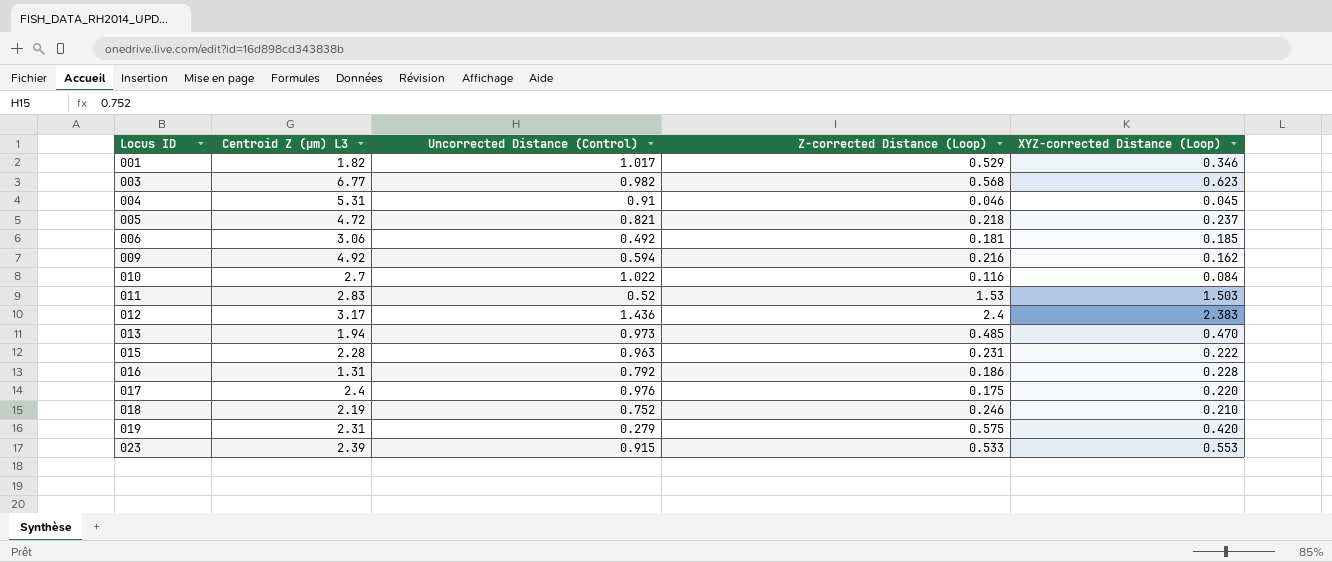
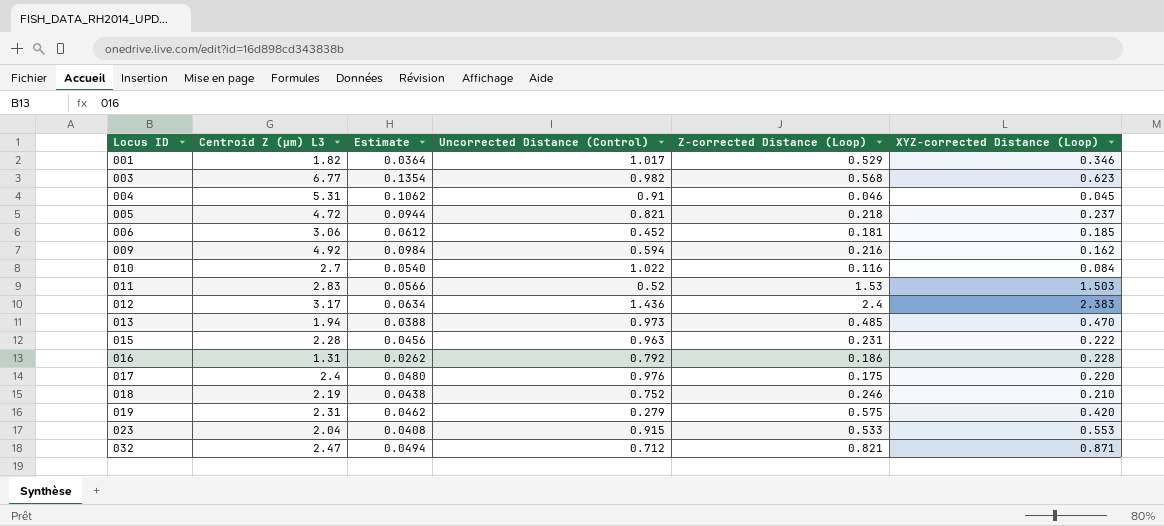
column Estimate | formula: none -> [Centroid Z (µm) L3] * 0.02
006 | Uncorrected Distance (Control): 0.492 -> 0.452
023 | Centroid Z (µm) L3: 2.39 -> 2.04
row 032: none -> 2.47 | 0.0494 | 0.712 | 0.821 | 0.871

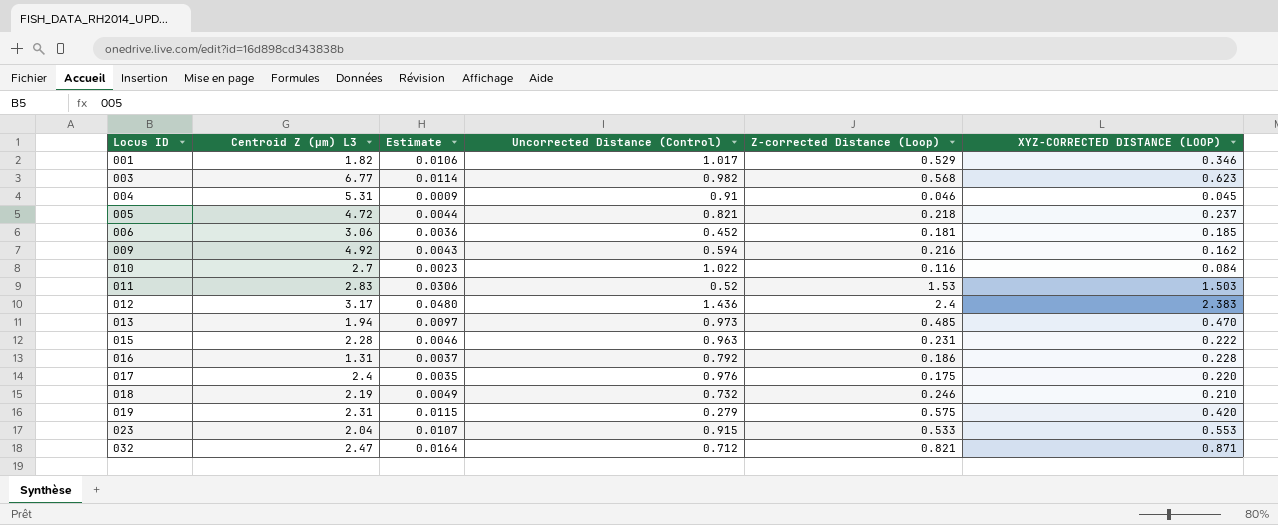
column Estimate | formula: [Centroid Z (µm) L3] * 0.02 -> [Z-corrected Distance (Loop)] * 0.02
column name: XYZ-corrected Distance (Loop) -> XYZ-CORRECTED DISTANCE (LOOP)
018 | Uncorrected Distance (Control): 0.752 -> 0.732

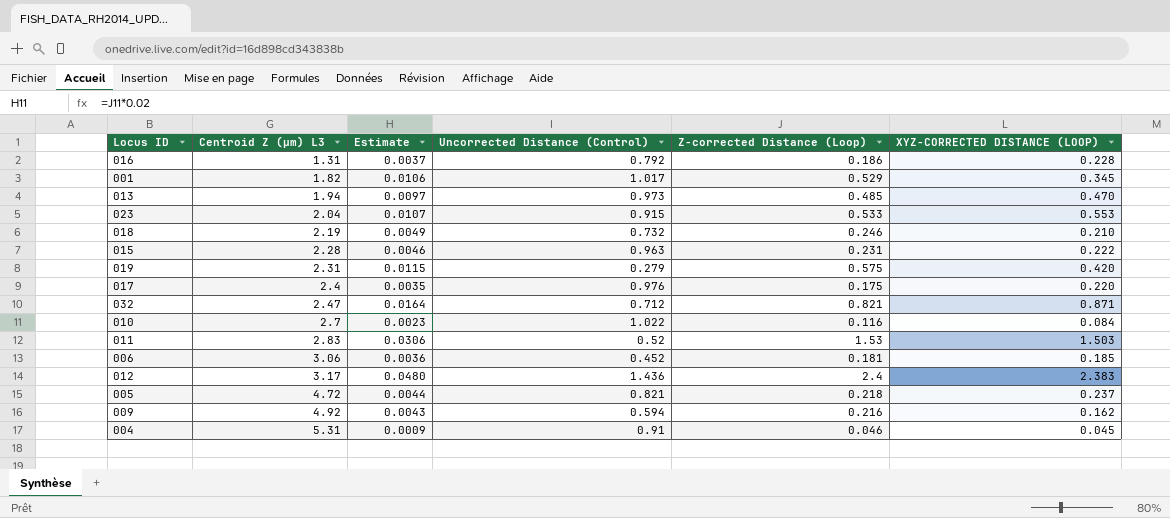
row order: Locus ID ascending -> Centroid Z (µm) L3 ascending
row 003: 6.77 | 0.0114 | 0.982 | 0.568 | 0.623 -> none
001 | XYZ-CORRECTED DISTANCE (LOOP): 0.346 -> 0.345

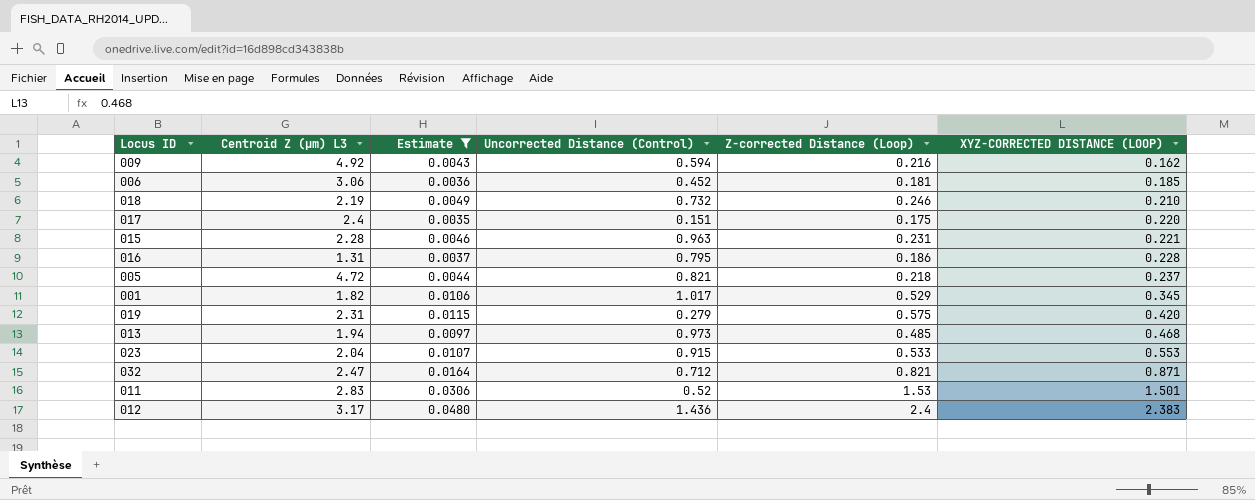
filter: none -> Estimate >= 0.0035
row order: Centroid Z (µm) L3 ascending -> XYZ-CORRECTED DISTANCE (LOOP) ascending
017 | Uncorrected Distance (Control): 0.976 -> 0.151
015 | XYZ-CORRECTED DISTANCE (LOOP): 0.222 -> 0.221
016 | Uncorrected Distance (Control): 0.792 -> 0.795
013 | XYZ-CORRECTED DISTANCE (LOOP): 0.470 -> 0.468
011 | XYZ-CORRECTED DISTANCE (LOOP): 1.503 -> 1.501

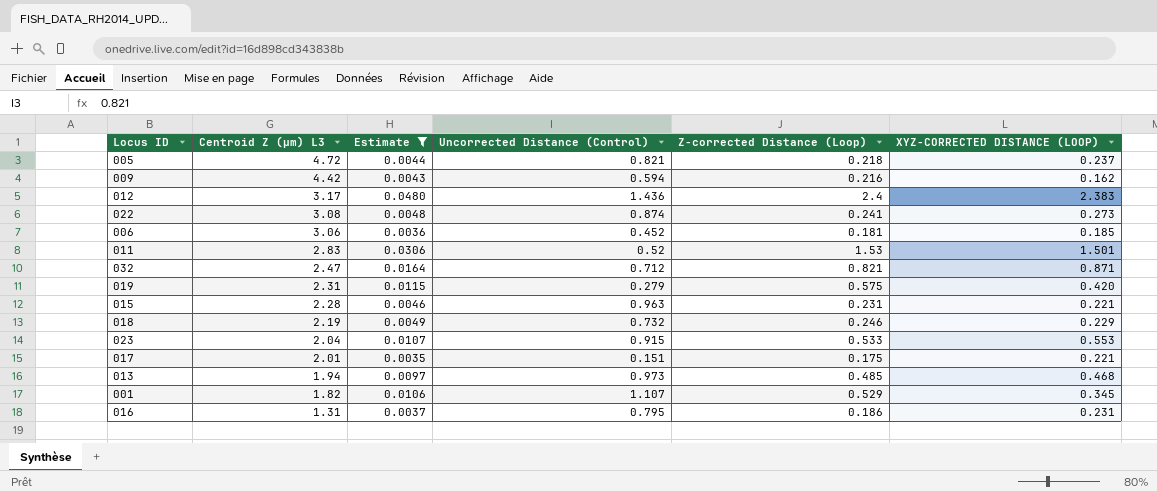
row order: XYZ-CORRECTED DISTANCE (LOOP) ascending -> Centroid Z (µm) L3 descending
009 | Centroid Z (µm) L3: 4.92 -> 4.42
row 022: none -> 3.08 | 0.0048 | 0.874 | 0.241 | 0.273
018 | XYZ-CORRECTED DISTANCE (LOOP): 0.210 -> 0.229
017 | Centroid Z (µm) L3: 2.4 -> 2.01
017 | XYZ-CORRECTED DISTANCE (LOOP): 0.220 -> 0.221
001 | Uncorrected Distance (Control): 1.017 -> 1.107
016 | XYZ-CORRECTED DISTANCE (LOOP): 0.228 -> 0.231

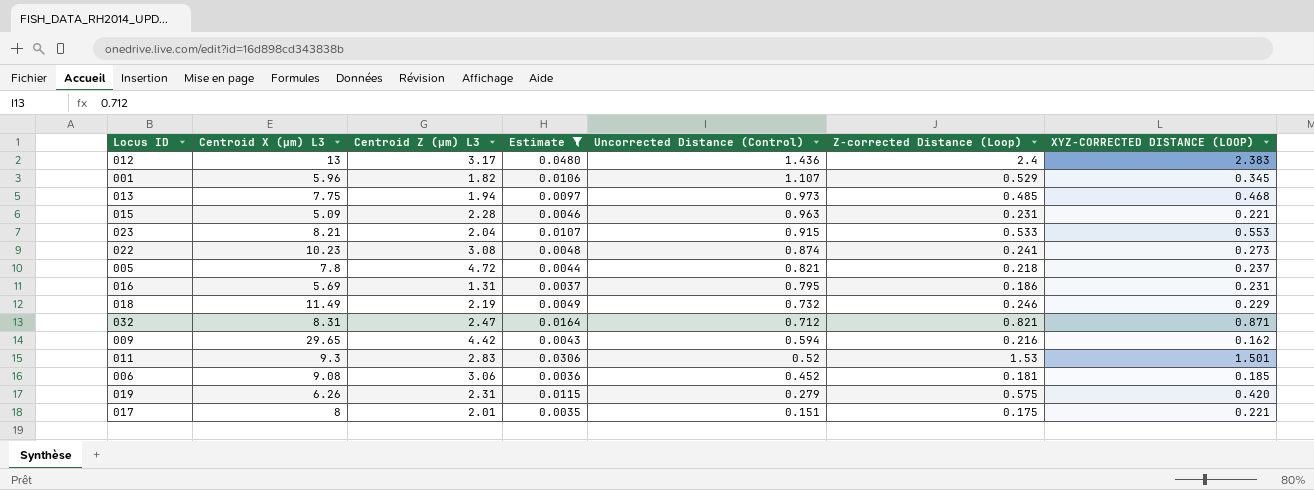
row order: Centroid Z (µm) L3 descending -> Uncorrected Distance (Control) descending
column Centroid X (µm) L3 | position: none -> 2

